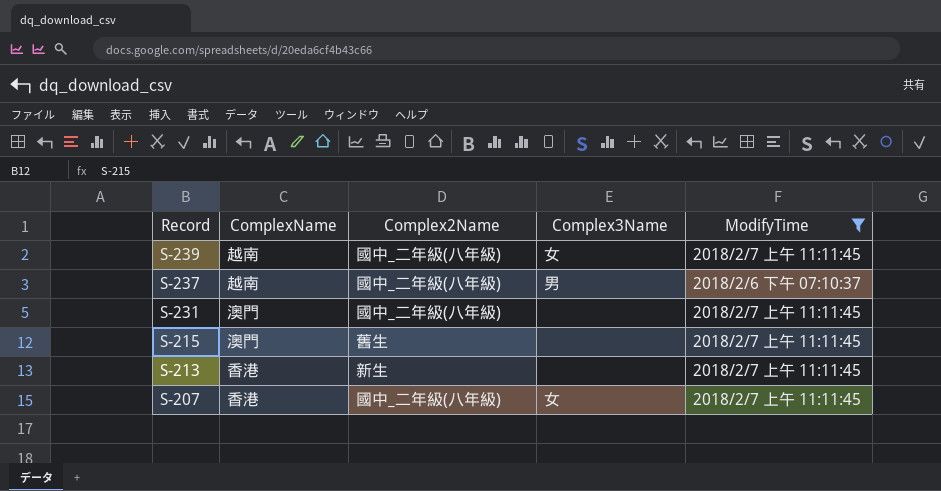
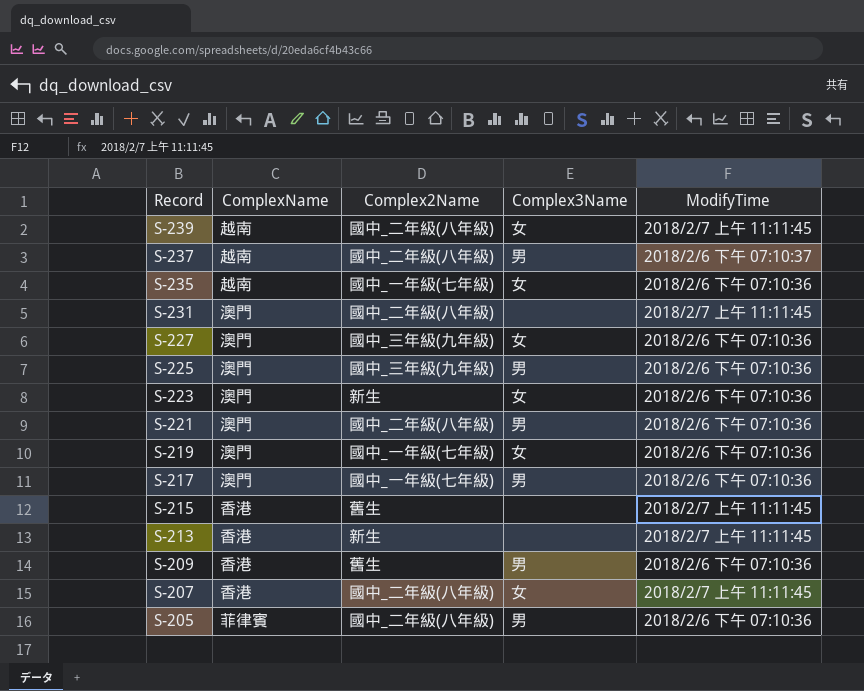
filter: ModifyTime != 2018/2/6 下午 07:10:36 -> none
S-215 | ComplexName: 澳門 -> 香港

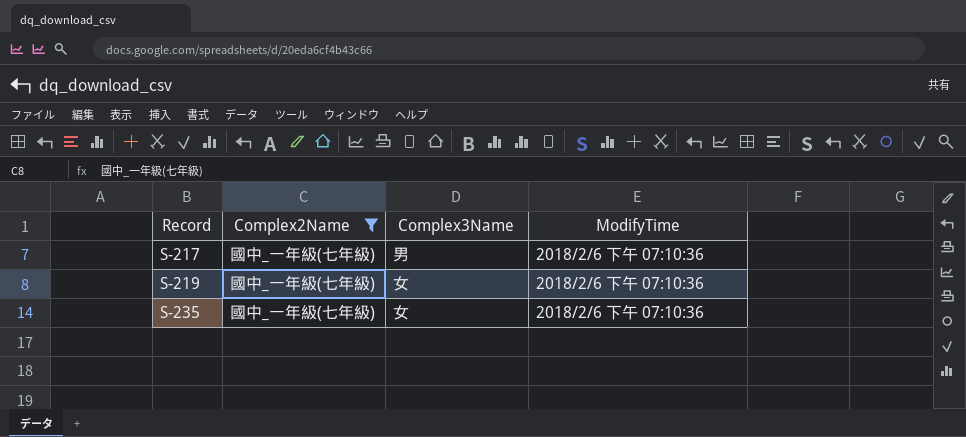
filter: none -> Complex2Name = 國中_一年級(七年級)
row order: Record descending -> Record ascending
column ComplexName | position: 2 -> none

